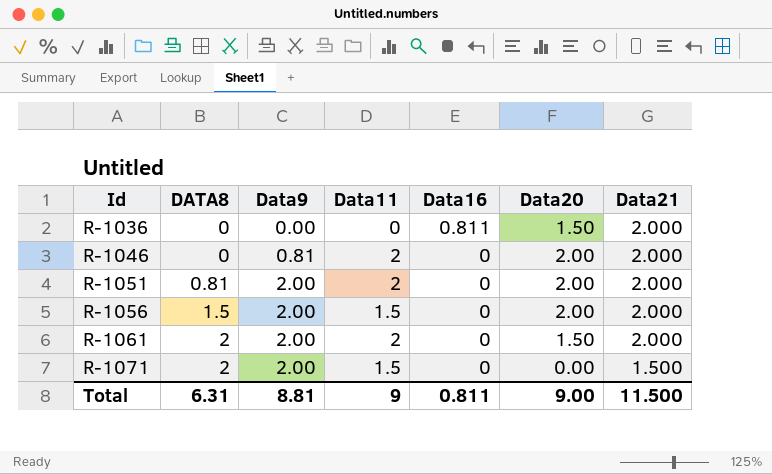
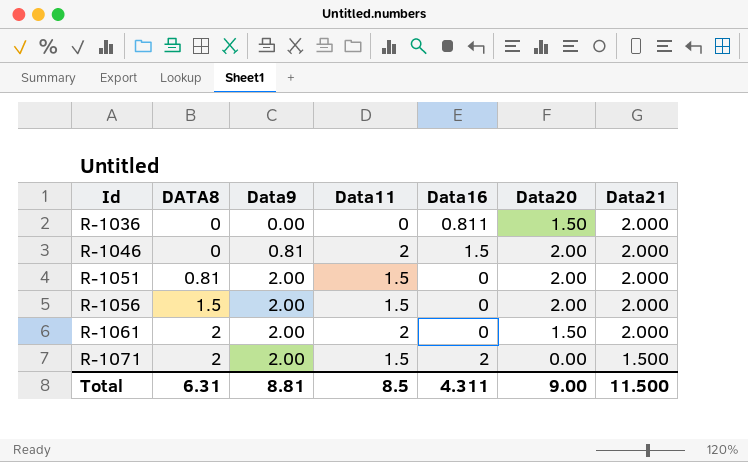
R-1046 | Data16: 0 -> 1.5
R-1051 | Data11: 2 -> 1.5
R-1071 | Data16: 0 -> 2
Total | Data11: 9 -> 8.5
Total | Data16: 0.811 -> 4.311

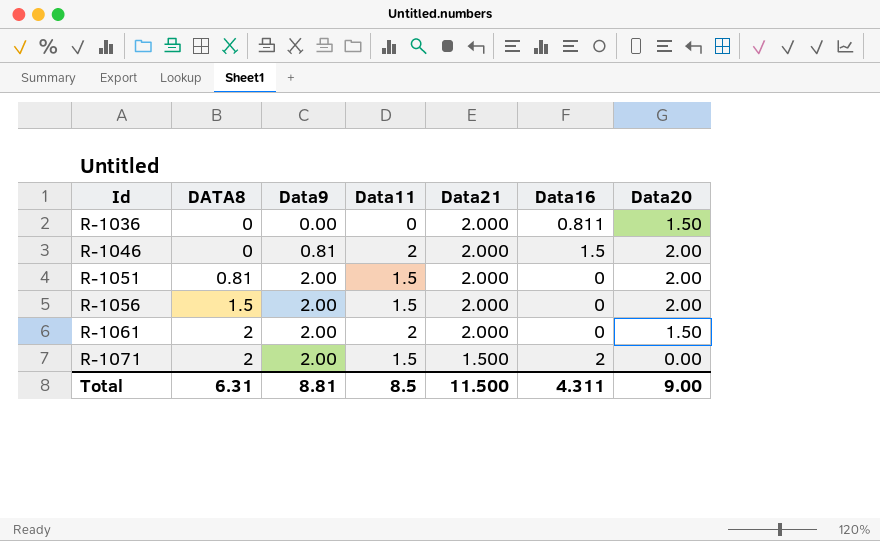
column Data21 | position: 7 -> 5

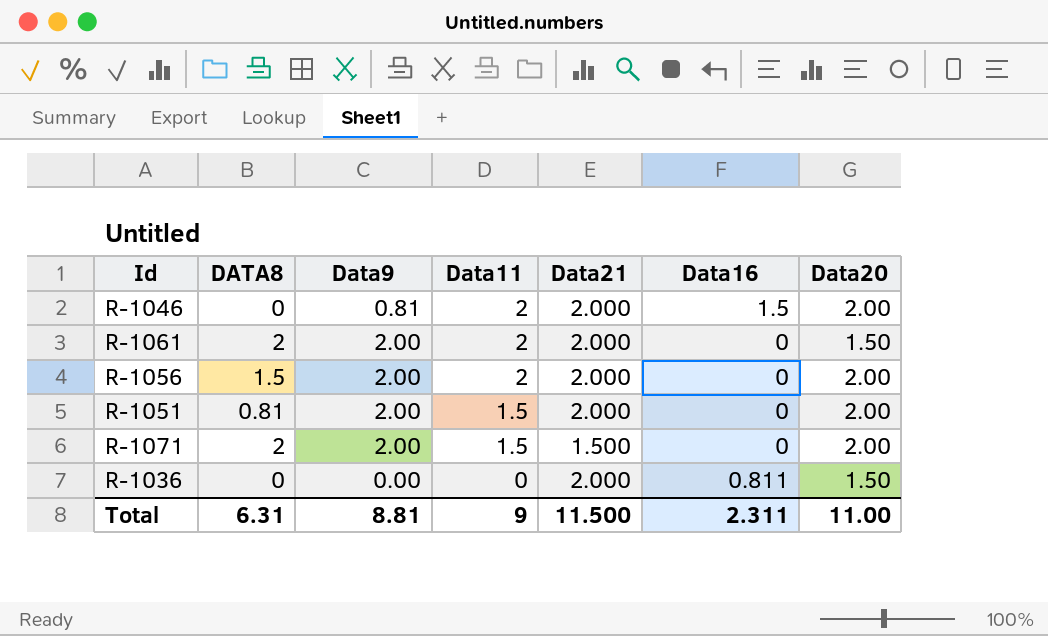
row order: Id ascending -> Data11 descending
R-1056 | Data11: 1.5 -> 2
R-1071 | Data16: 2 -> 0
R-1071 | Data20: 0.00 -> 2.00
Total | Data11: 8.5 -> 9
Total | Data16: 4.311 -> 2.311
Total | Data20: 9.00 -> 11.00

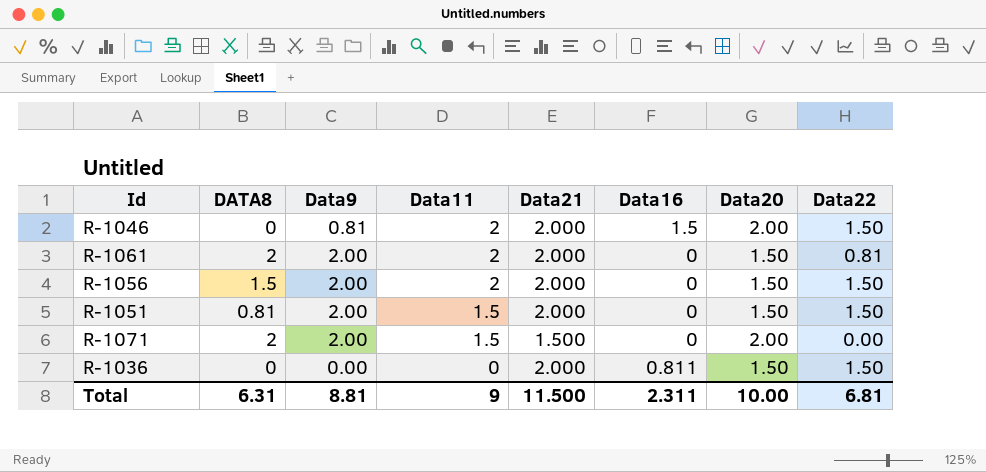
column Data22 | position: none -> 8
R-1056 | Data20: 2.00 -> 1.50
R-1051 | Data20: 2.00 -> 1.50
Total | Data20: 11.00 -> 10.00

